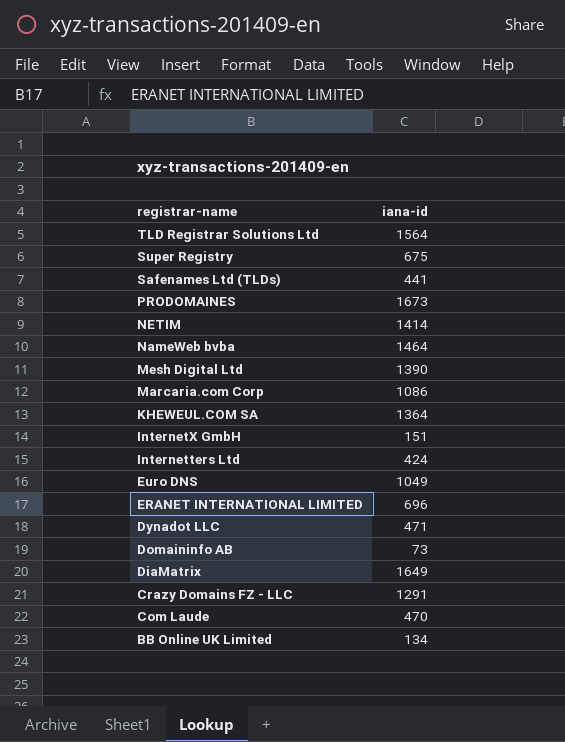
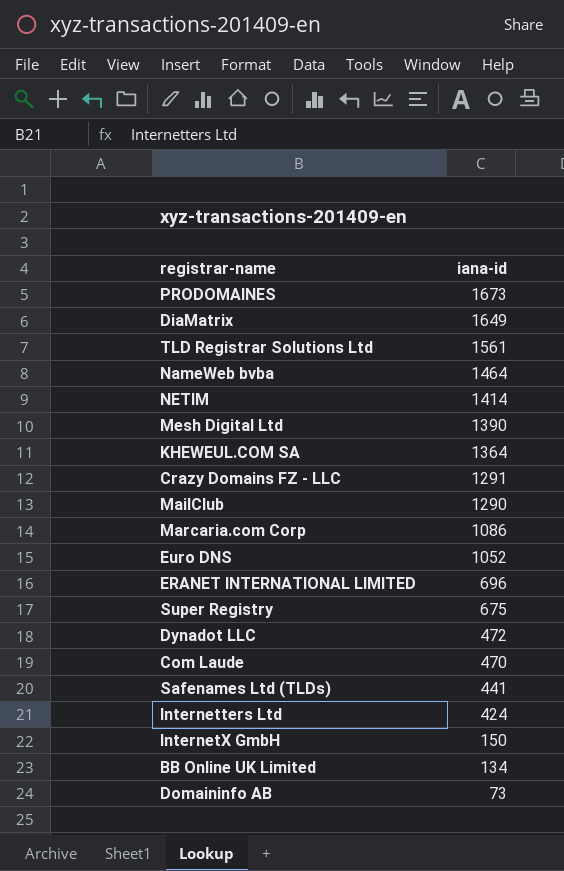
row order: registrar-name descending -> iana-id descending
TLD Registrar Solutions Ltd | iana-id: 1564 -> 1561
row MailClub: none -> 1290
Euro DNS | iana-id: 1049 -> 1052
Dynadot LLC | iana-id: 471 -> 472
InternetX GmbH | iana-id: 151 -> 150

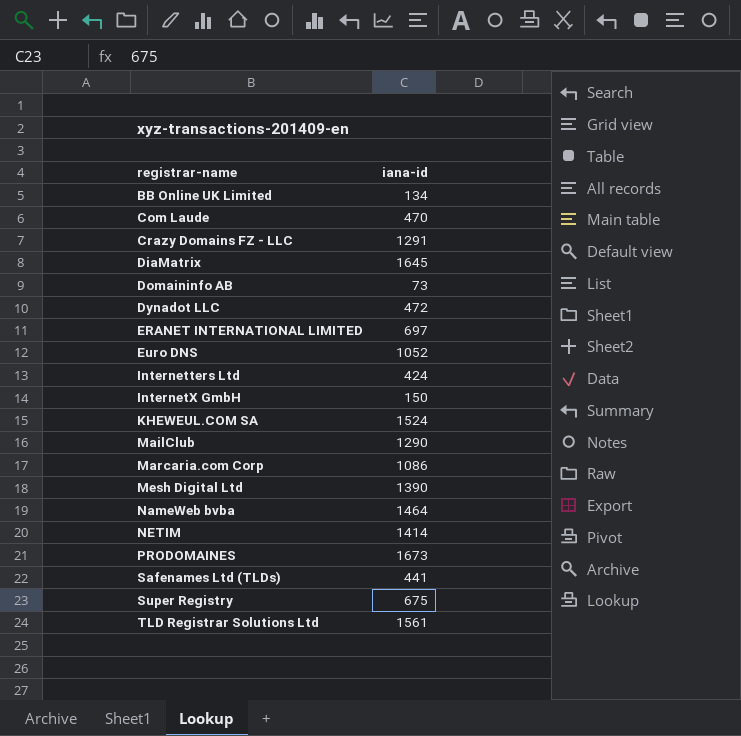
row order: iana-id descending -> registrar-name ascending
DiaMatrix | iana-id: 1649 -> 1645
ERANET INTERNATIONAL LIMITED | iana-id: 696 -> 697
KHEWEUL.COM SA | iana-id: 1364 -> 1524

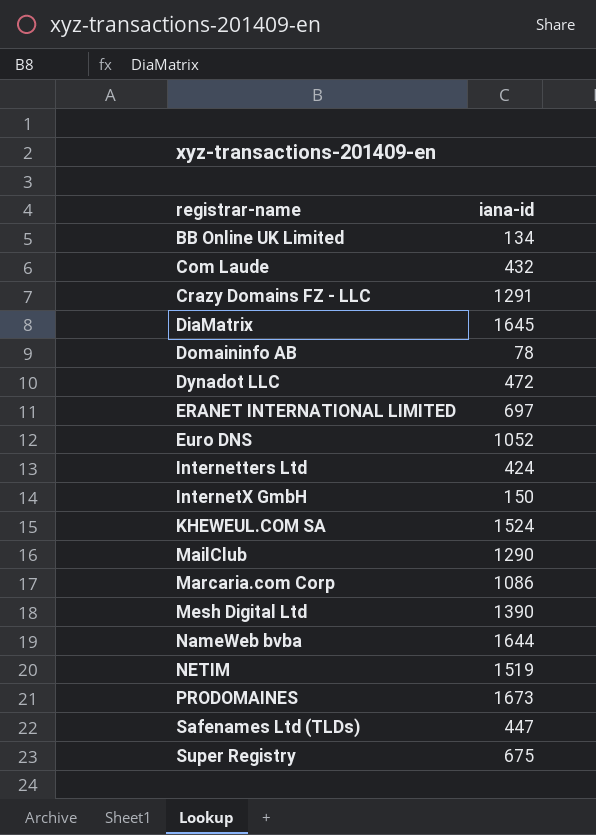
row TLD Registrar Solutions Ltd: 1561 -> none
Com Laude | iana-id: 470 -> 432
Domaininfo AB | iana-id: 73 -> 78
NameWeb bvba | iana-id: 1464 -> 1644
NETIM | iana-id: 1414 -> 1519
Safenames Ltd (TLDs) | iana-id: 441 -> 447

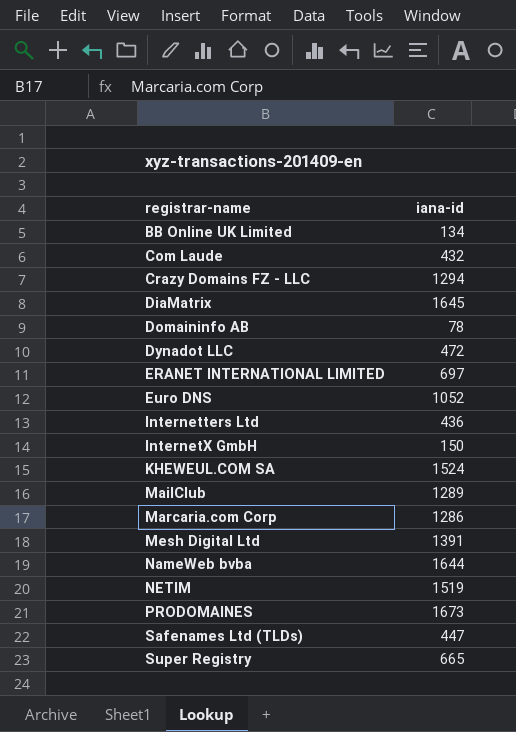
Crazy Domains FZ - LLC | iana-id: 1291 -> 1294
Internetters Ltd | iana-id: 424 -> 436
MailClub | iana-id: 1290 -> 1289
Marcaria.com Corp | iana-id: 1086 -> 1286
Mesh Digital Ltd | iana-id: 1390 -> 1391
Super Registry | iana-id: 675 -> 665

